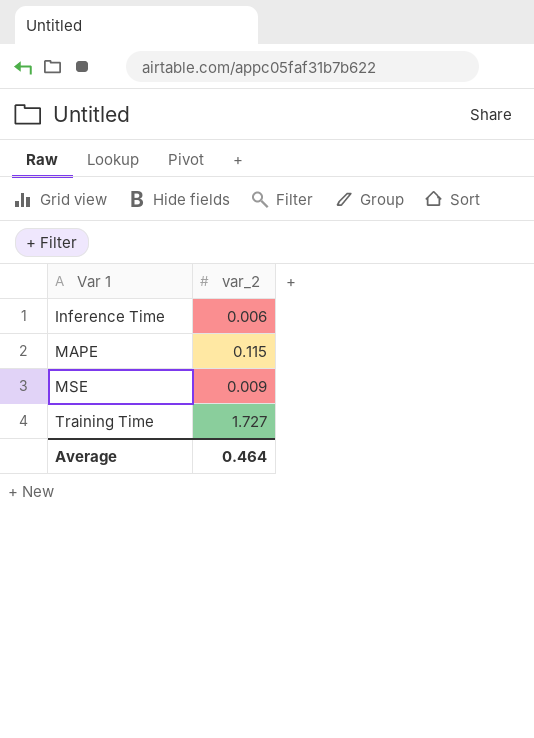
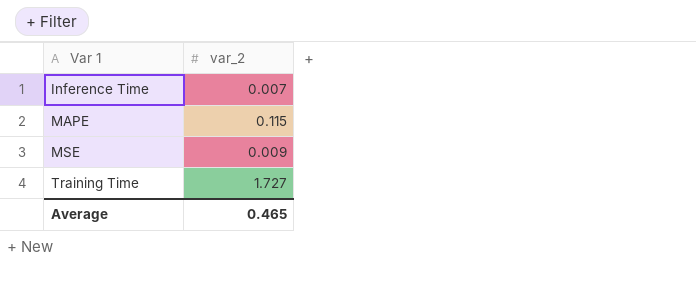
Inference Time | var_2: 0.006 -> 0.007
Average | var_2: 0.464 -> 0.465

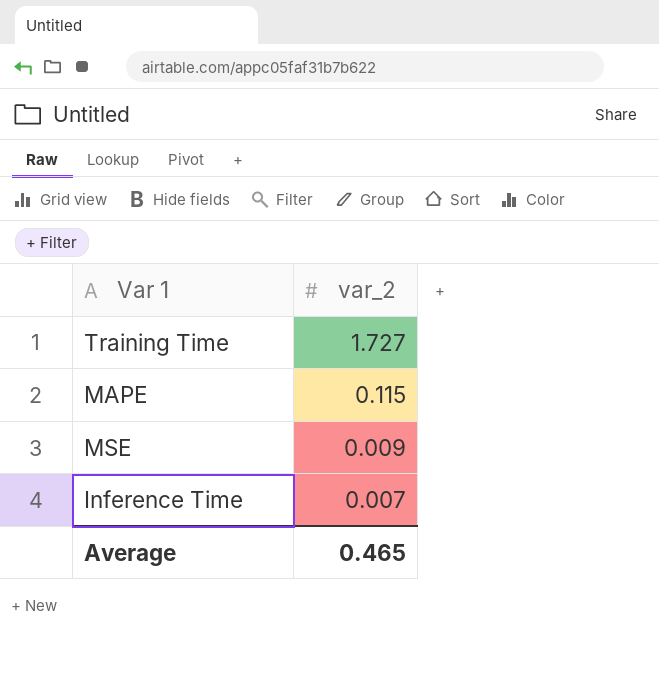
row order: Var 1 ascending -> var_2 descending

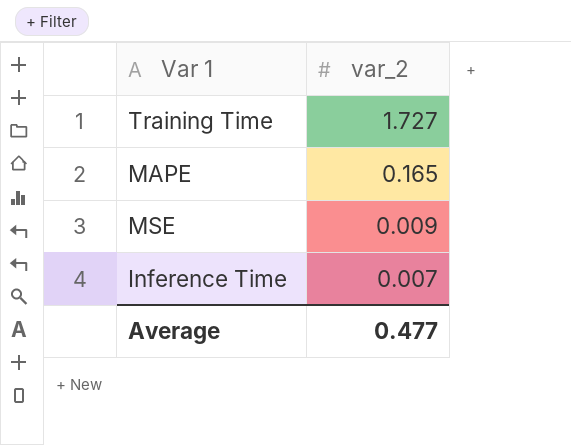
MAPE | var_2: 0.115 -> 0.165
Average | var_2: 0.465 -> 0.477

